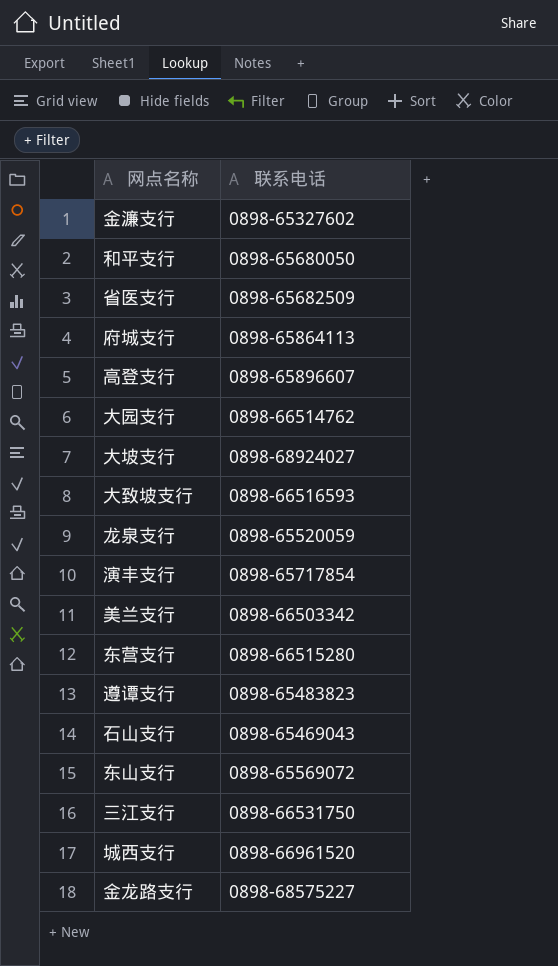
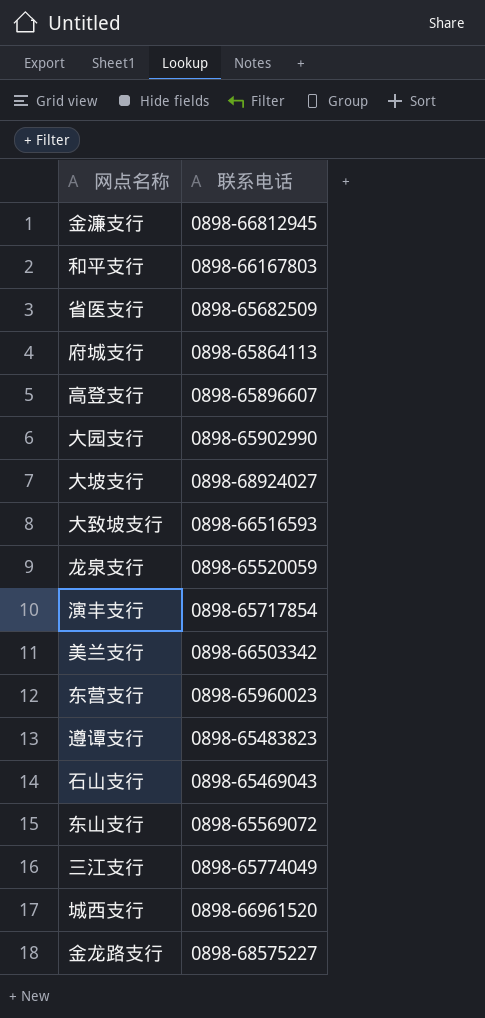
金濂支行 | 联系电话: 0898-65327602 -> 0898-66812945
和平支行 | 联系电话: 0898-65680050 -> 0898-66167803
大园支行 | 联系电话: 0898-66514762 -> 0898-65902990
东营支行 | 联系电话: 0898-66515280 -> 0898-65960023
三江支行 | 联系电话: 0898-66531750 -> 0898-65774049

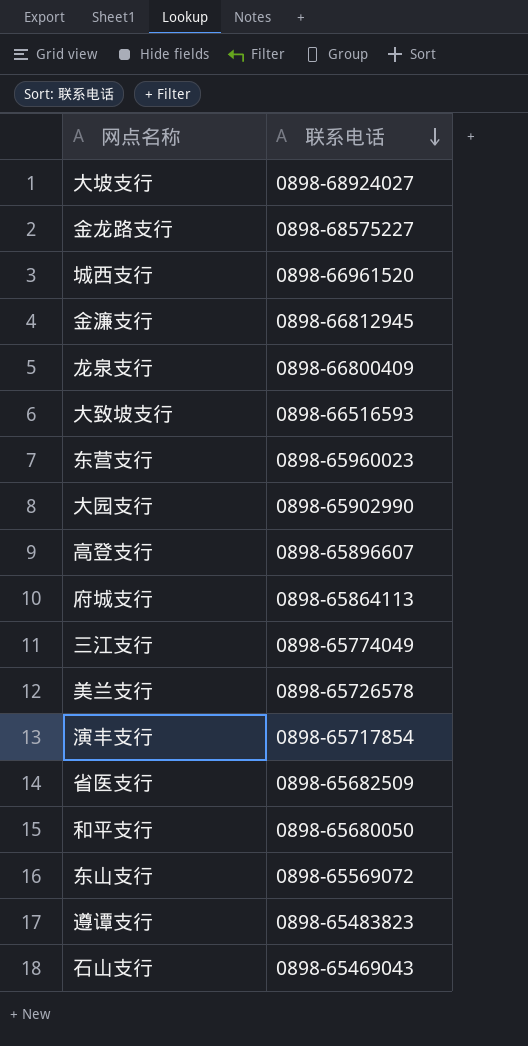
row order: none -> 联系电话 descending
龙泉支行 | 联系电话: 0898-65520059 -> 0898-66800409
美兰支行 | 联系电话: 0898-66503342 -> 0898-65726578
和平支行 | 联系电话: 0898-66167803 -> 0898-65680050

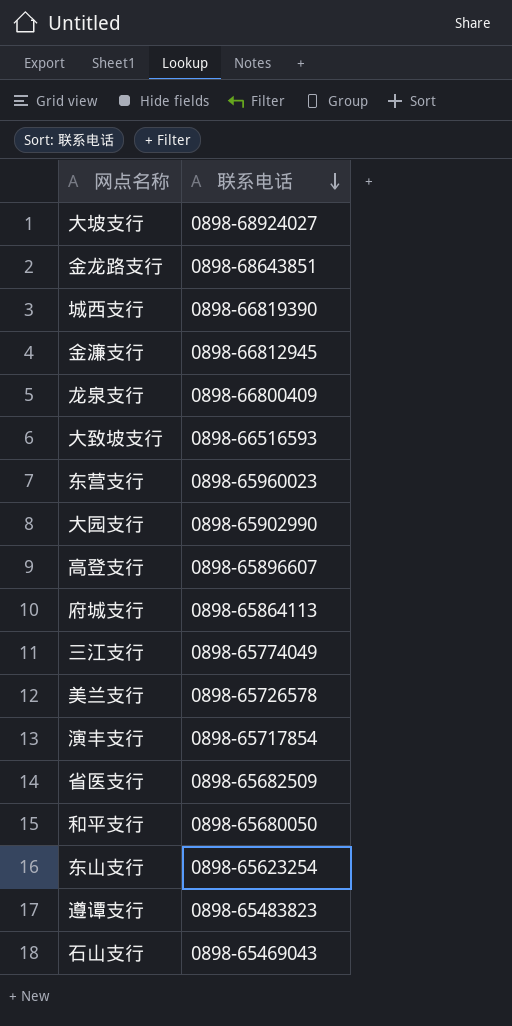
金龙路支行 | 联系电话: 0898-68575227 -> 0898-68643851
城西支行 | 联系电话: 0898-66961520 -> 0898-66819390
东山支行 | 联系电话: 0898-65569072 -> 0898-65623254

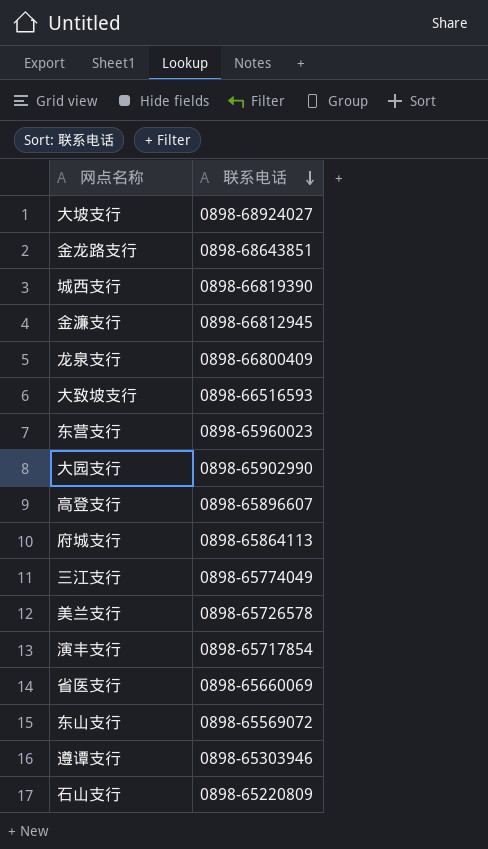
row 和平支行: 0898-65680050 -> none
省医支行 | 联系电话: 0898-65682509 -> 0898-65660069
东山支行 | 联系电话: 0898-65623254 -> 0898-65569072
遵谭支行 | 联系电话: 0898-65483823 -> 0898-65303946
石山支行 | 联系电话: 0898-65469043 -> 0898-65220809

